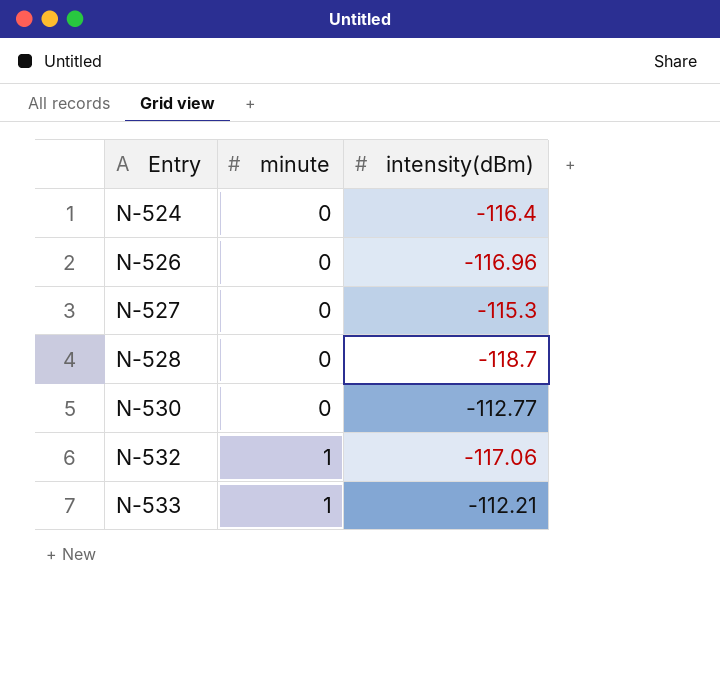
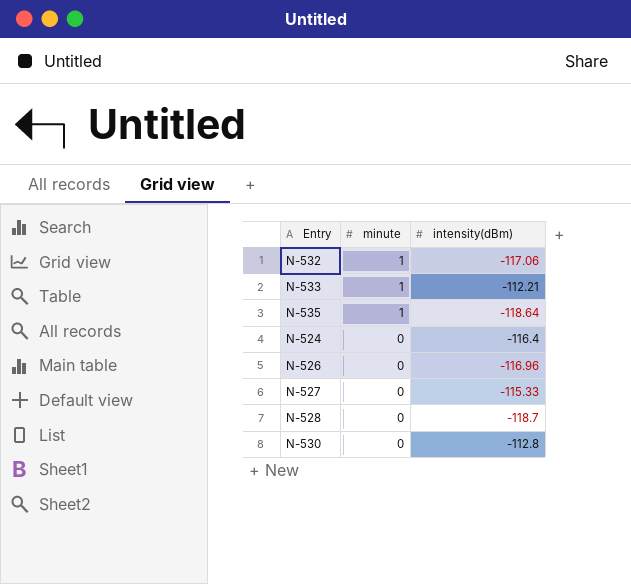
row order: Entry ascending -> minute descending
row N-535: none -> 1 | -118.64
N-527 | intensity(dBm): -115.3 -> -115.33
N-530 | intensity(dBm): -112.77 -> -112.8

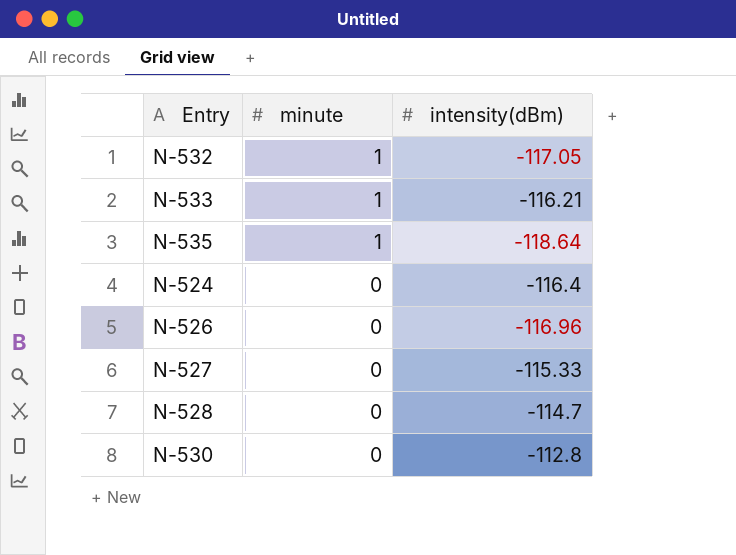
N-532 | intensity(dBm): -117.06 -> -117.05
N-533 | intensity(dBm): -112.21 -> -116.21
N-528 | intensity(dBm): -118.7 -> -114.7

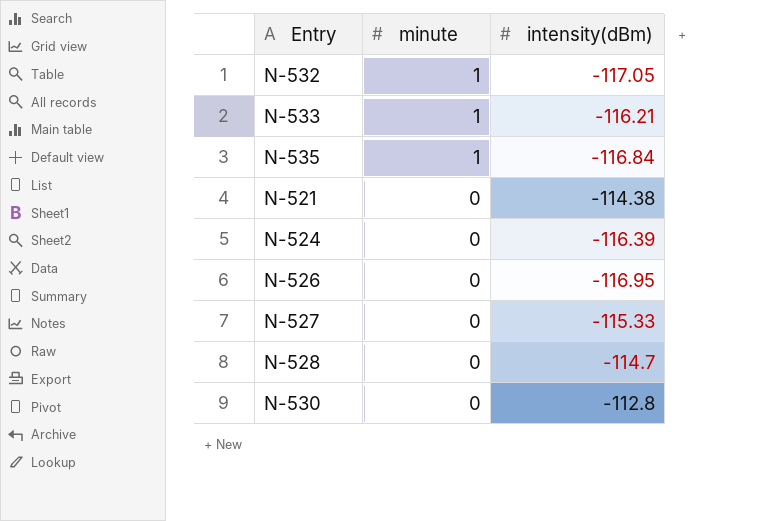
N-535 | intensity(dBm): -118.64 -> -116.84
row N-521: none -> 0 | -114.38
N-524 | intensity(dBm): -116.4 -> -116.39
N-526 | intensity(dBm): -116.96 -> -116.95

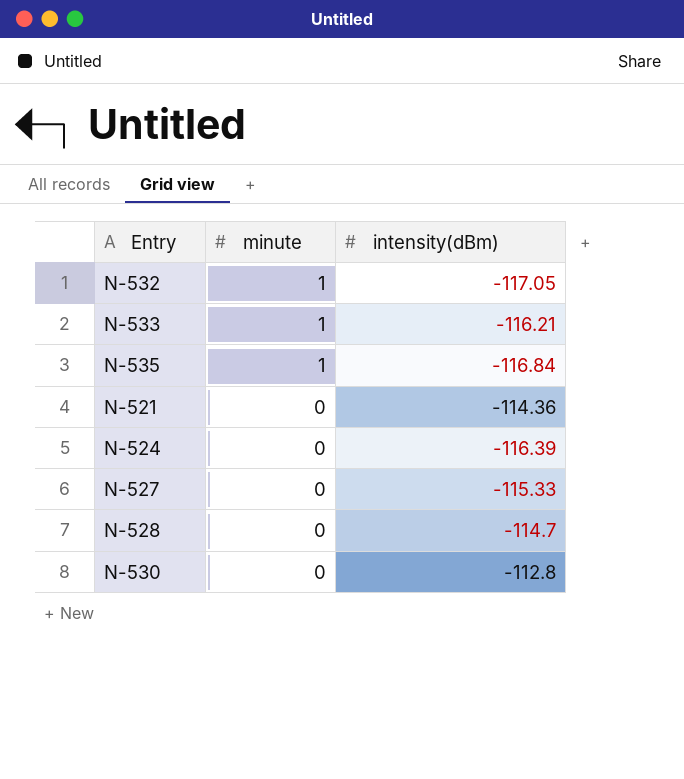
row N-526: 0 | -116.95 -> none
N-521 | intensity(dBm): -114.38 -> -114.36

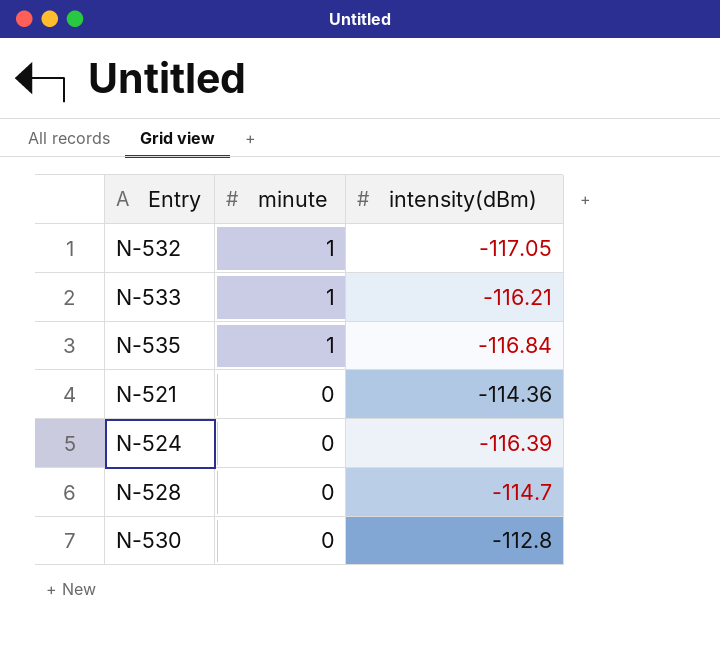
row N-527: 0 | -115.33 -> none

